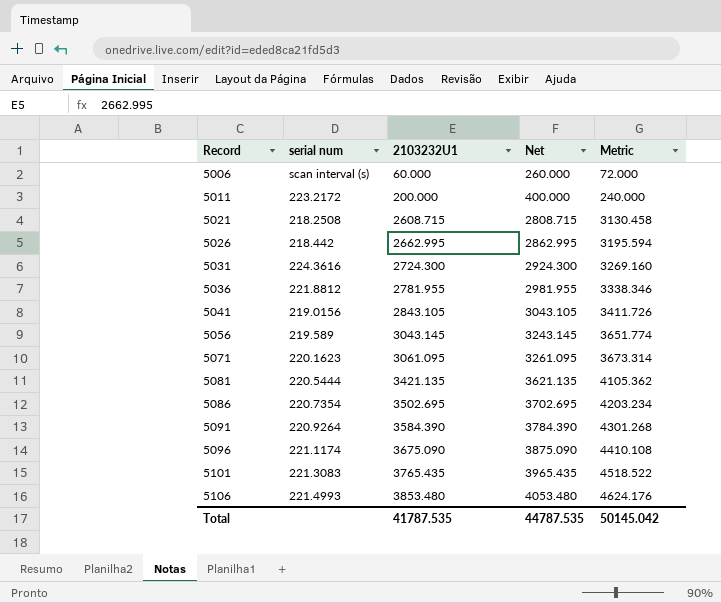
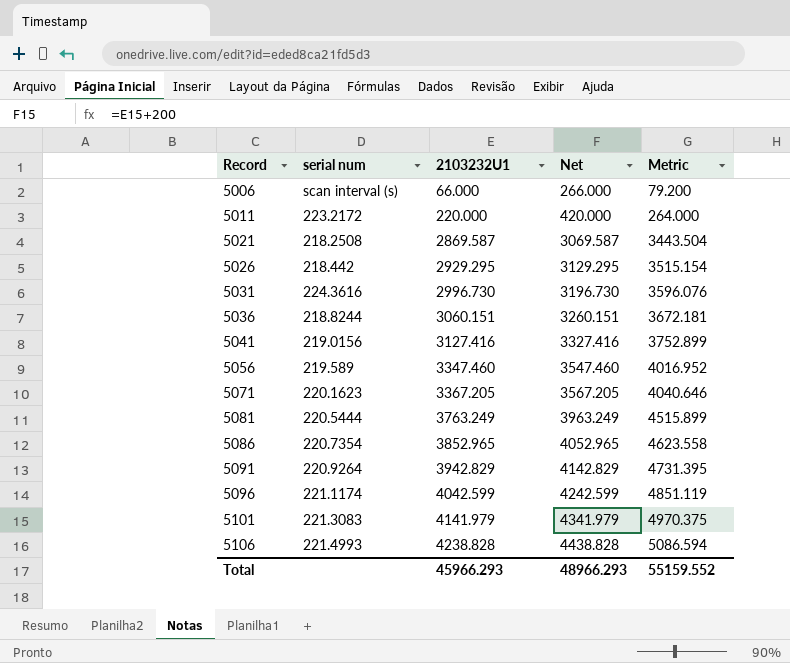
5006 | 2103232U1: 60.000 -> 66.000
5006 | Net: 260.000 -> 266.000
5006 | Metric: 72.000 -> 79.200
5011 | 2103232U1: 200.000 -> 220.000
5011 | Net: 400.000 -> 420.000
5011 | Metric: 240.000 -> 264.000
5021 | 2103232U1: 2608.715 -> 2869.587
5021 | Net: 2808.715 -> 3069.587
5021 | Metric: 3130.458 -> 3443.504
5026 | 2103232U1: 2662.995 -> 2929.295
5026 | Net: 2862.995 -> 3129.295
5026 | Metric: 3195.594 -> 3515.154
5031 | 2103232U1: 2724.300 -> 2996.730
5031 | Net: 2924.300 -> 3196.730
5031 | Metric: 3269.160 -> 3596.076
5036 | serial num: 221.8812 -> 218.8244
5036 | 2103232U1: 2781.955 -> 3060.151
5036 | Net: 2981.955 -> 3260.151
5036 | Metric: 3338.346 -> 3672.181
5041 | 2103232U1: 2843.105 -> 3127.416
5041 | Net: 3043.105 -> 3327.416
5041 | Metric: 3411.726 -> 3752.899
5056 | 2103232U1: 3043.145 -> 3347.460
5056 | Net: 3243.145 -> 3547.460
5056 | Metric: 3651.774 -> 4016.952
5071 | 2103232U1: 3061.095 -> 3367.205
5071 | Net: 3261.095 -> 3567.205
5071 | Metric: 3673.314 -> 4040.646
5081 | 2103232U1: 3421.135 -> 3763.249
5081 | Net: 3621.135 -> 3963.249
5081 | Metric: 4105.362 -> 4515.899
5086 | 2103232U1: 3502.695 -> 3852.965
5086 | Net: 3702.695 -> 4052.965
5086 | Metric: 4203.234 -> 4623.558
5091 | 2103232U1: 3584.390 -> 3942.829
5091 | Net: 3784.390 -> 4142.829
5091 | Metric: 4301.268 -> 4731.395
5096 | 2103232U1: 3675.090 -> 4042.599
5096 | Net: 3875.090 -> 4242.599
5096 | Metric: 4410.108 -> 4851.119
5101 | 2103232U1: 3765.435 -> 4141.979
5101 | Net: 3965.435 -> 4341.979
5101 | Metric: 4518.522 -> 4970.375
5106 | 2103232U1: 3853.480 -> 4238.828
5106 | Net: 4053.480 -> 4438.828
5106 | Metric: 4624.176 -> 5086.594
Total | 2103232U1: 41787.535 -> 45966.293
Total | Net: 44787.535 -> 48966.293
Total | Metric: 50145.042 -> 55159.552

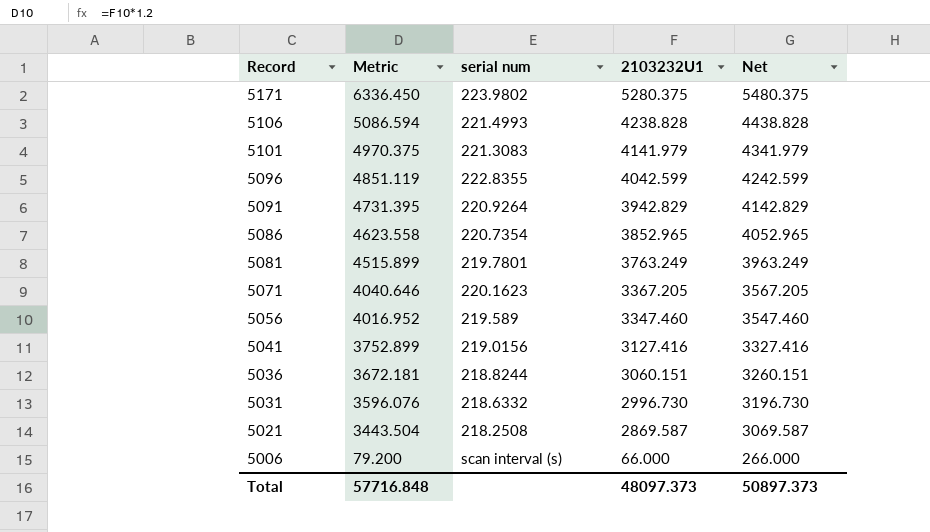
row order: Record ascending -> Record descending
column Metric | position: 5 -> 2
row 5011: 223.2172 | 220.000 | 420.000 | 264.000 -> none
row 5026: 218.442 | 2929.295 | 3129.295 | 3515.154 -> none
row 5171: none -> 6336.450 | 223.9802 | 5280.375 | 5480.375
5096 | serial num: 221.1174 -> 222.8355
5081 | serial num: 220.5444 -> 219.7801
5031 | serial num: 224.3616 -> 218.6332
Total | Metric: 55159.552 -> 57716.848
Total | 2103232U1: 45966.293 -> 48097.373
Total | Net: 48966.293 -> 50897.373

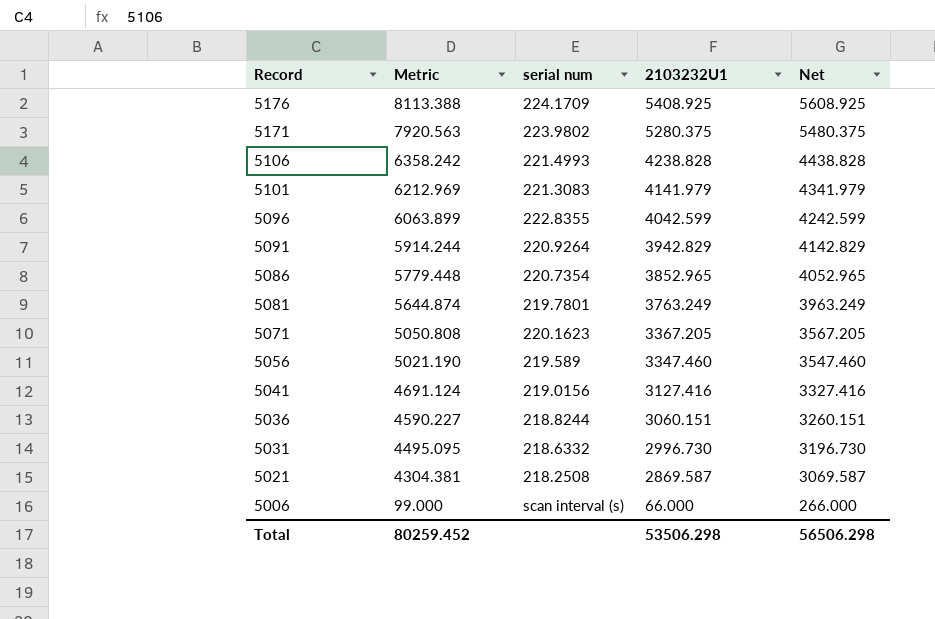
column Metric | formula: [2103232U1] * 1.2 -> [2103232U1] * 1.5
row 5176: none -> 8113.388 | 224.1709 | 5408.925 | 5608.925
Total | Metric: 57716.848 -> 80259.452
Total | 2103232U1: 48097.373 -> 53506.298
Total | Net: 50897.373 -> 56506.298

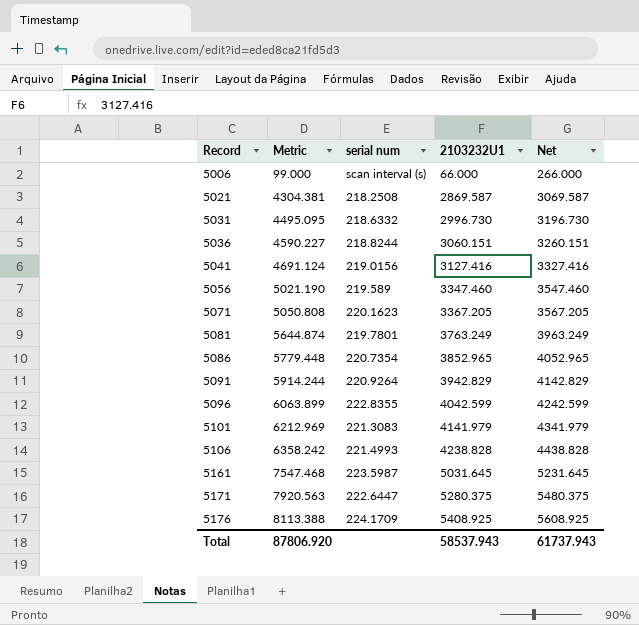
row order: Record descending -> Record ascending
row 5161: none -> 7547.468 | 223.5987 | 5031.645 | 5231.645
5171 | serial num: 223.9802 -> 222.6447
Total | Metric: 80259.452 -> 87806.920
Total | 2103232U1: 53506.298 -> 58537.943
Total | Net: 56506.298 -> 61737.943

